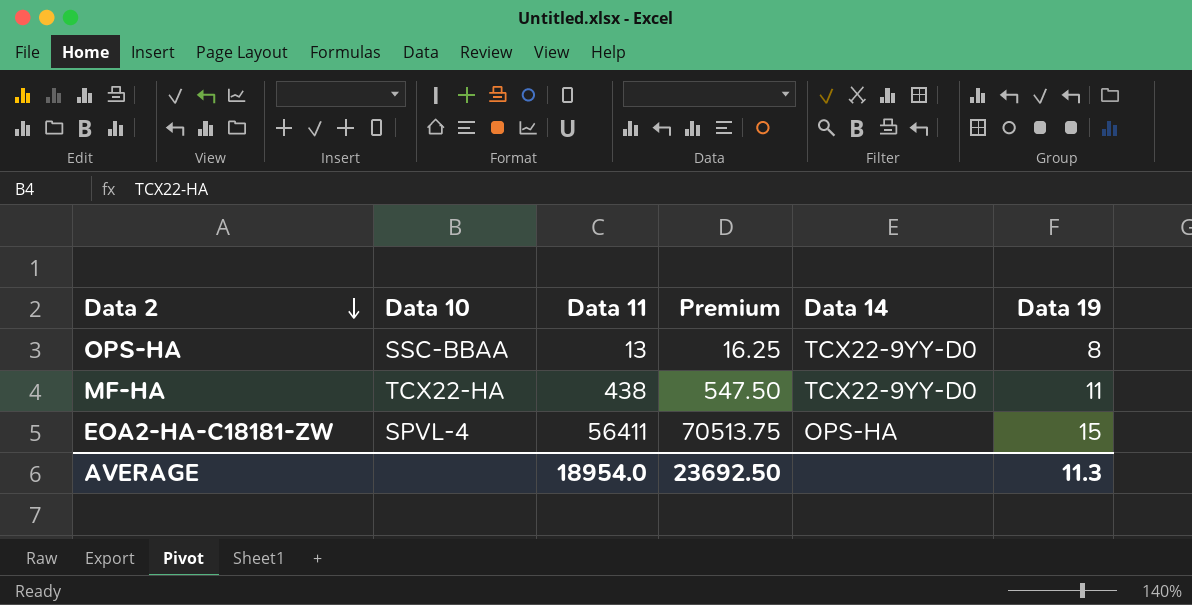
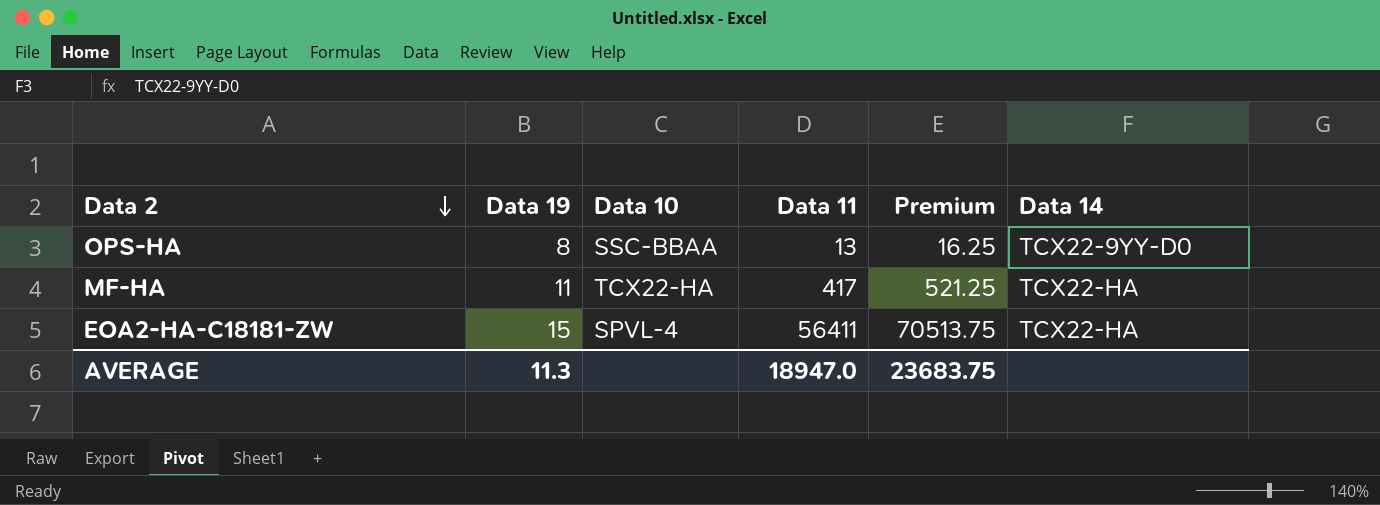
column Data 19 | position: 6 -> 2
MF-HA | Data 11: 438 -> 417
MF-HA | Premium: 547.50 -> 521.25
MF-HA | Data 14: TCX22-9YY-D0 -> TCX22-HA
EOA2-HA-C18181-ZW | Data 14: OPS-HA -> TCX22-HA
AVERAGE | Data 11: 18954.0 -> 18947.0
AVERAGE | Premium: 23692.50 -> 23683.75

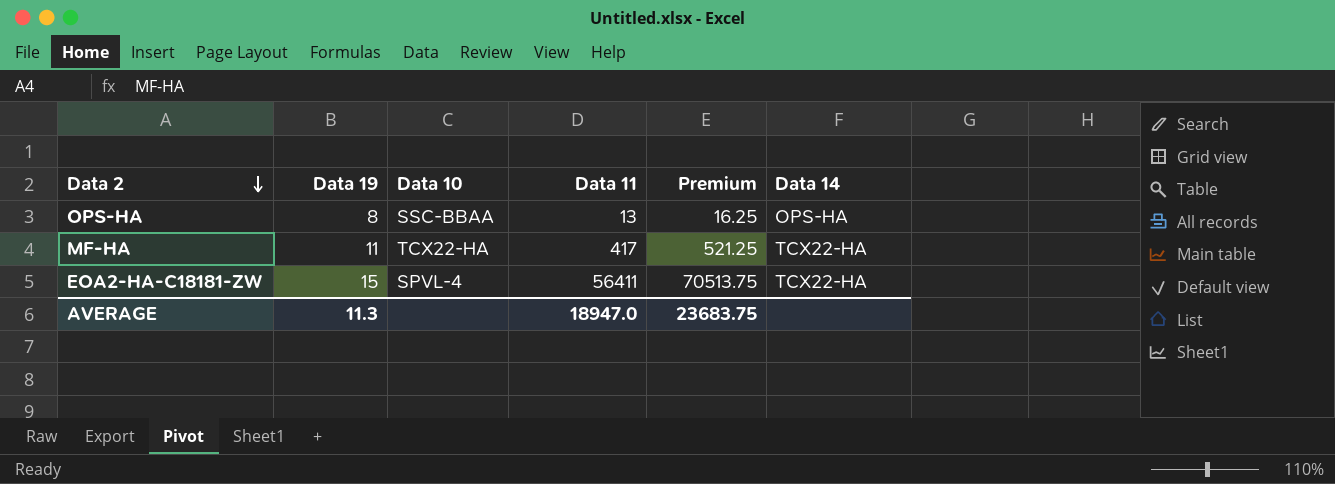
OPS-HA | Data 14: TCX22-9YY-D0 -> OPS-HA

